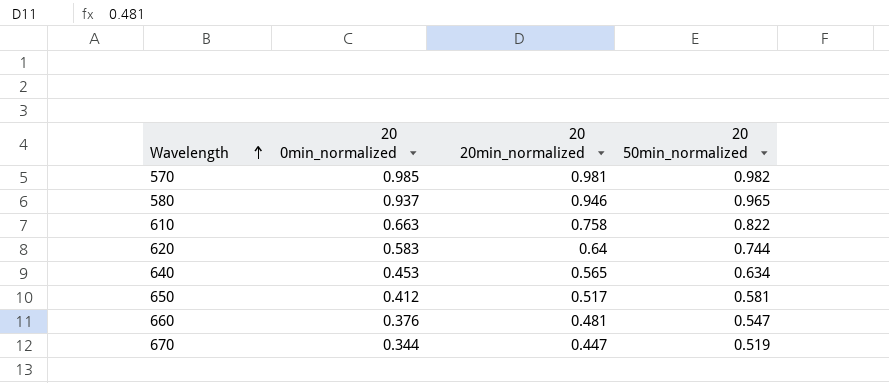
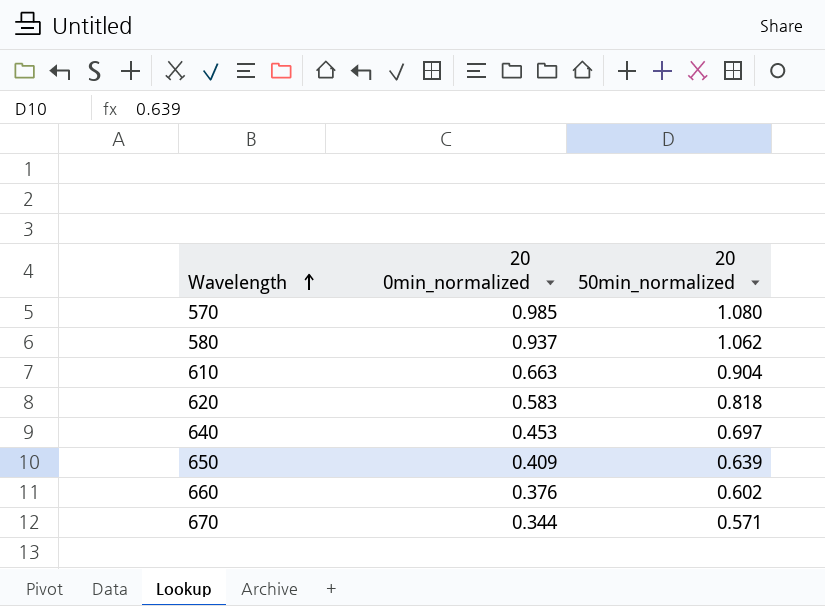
column 20 20min_normalized | position: 3 -> none
570 | 20 50min_normalized: 0.982 -> 1.080
580 | 20 50min_normalized: 0.965 -> 1.062
610 | 20 50min_normalized: 0.822 -> 0.904
620 | 20 50min_normalized: 0.744 -> 0.818
640 | 20 50min_normalized: 0.634 -> 0.697
650 | 20 0min_normalized: 0.412 -> 0.409
650 | 20 50min_normalized: 0.581 -> 0.639
660 | 20 50min_normalized: 0.547 -> 0.602
670 | 20 50min_normalized: 0.519 -> 0.571

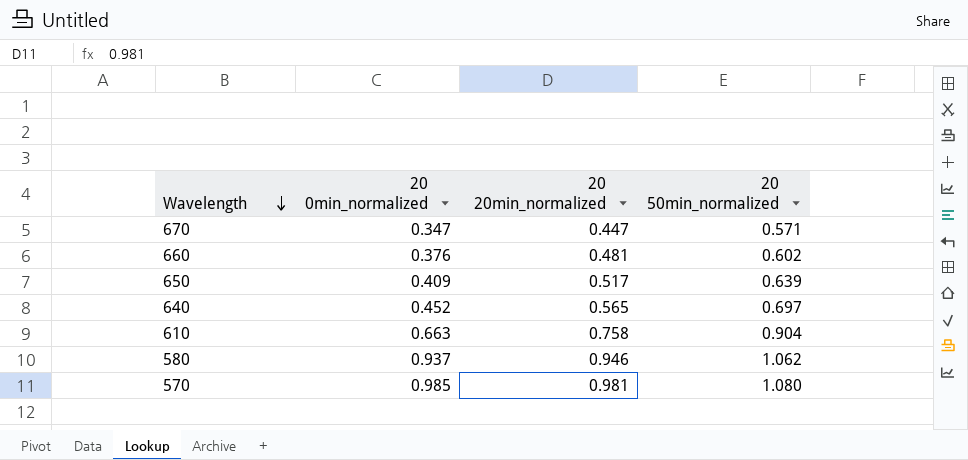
row order: Wavelength ascending -> Wavelength descending
column 20 20min_normalized | position: none -> 3
row 620: 0.583 | 0.818 -> none
670 | 20 0min_normalized: 0.344 -> 0.347
640 | 20 0min_normalized: 0.453 -> 0.452

